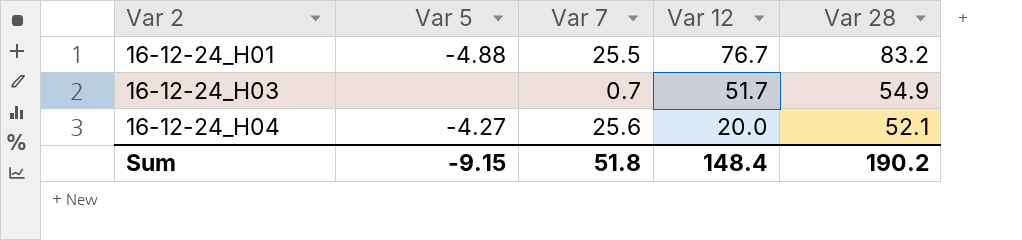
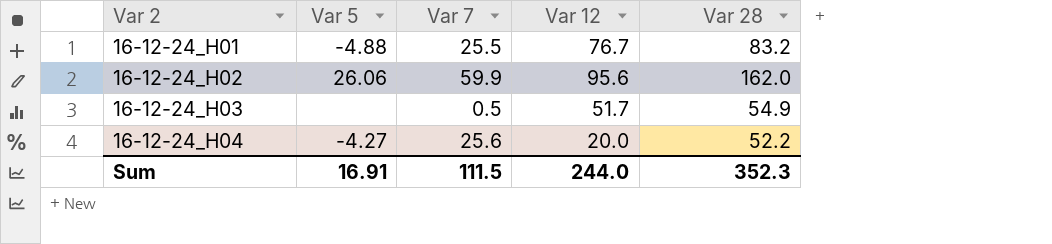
row 16-12-24_H02: none -> 26.06 | 59.9 | 95.6 | 162.0
16-12-24_H03 | Var 7: 0.7 -> 0.5
16-12-24_H04 | Var 28: 52.1 -> 52.2
Sum | Var 5: -9.15 -> 16.91
Sum | Var 7: 51.8 -> 111.5
Sum | Var 12: 148.4 -> 244.0
Sum | Var 28: 190.2 -> 352.3

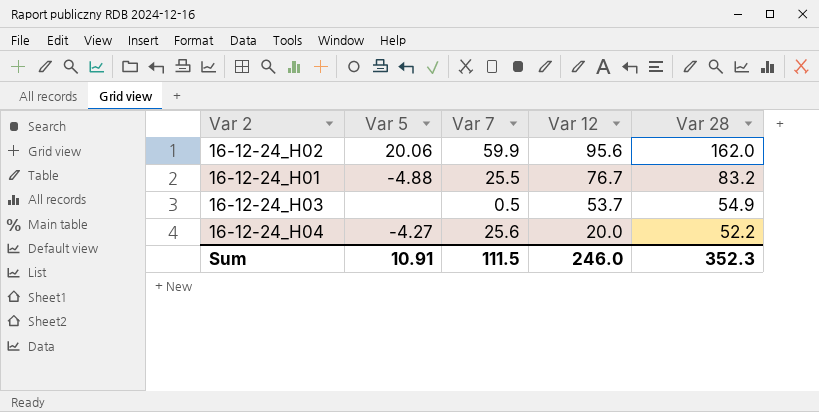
row order: Var 2 ascending -> Var 12 descending
16-12-24_H02 | Var 5: 26.06 -> 20.06
16-12-24_H03 | Var 12: 51.7 -> 53.7
Sum | Var 5: 16.91 -> 10.91
Sum | Var 12: 244.0 -> 246.0

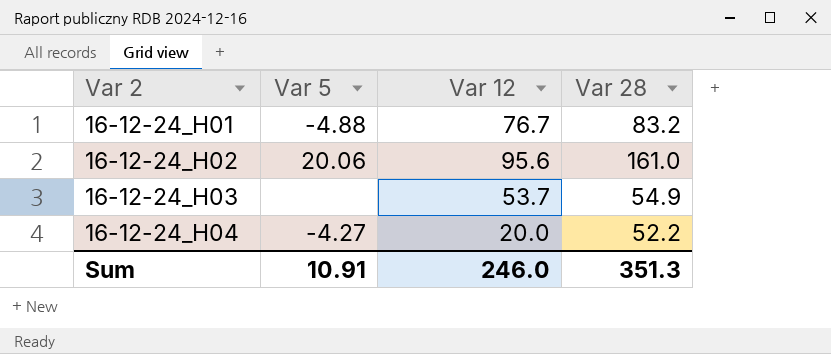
row order: Var 12 descending -> Var 2 ascending
column Var 7 | position: 3 -> none
16-12-24_H02 | Var 28: 162.0 -> 161.0
Sum | Var 28: 352.3 -> 351.3

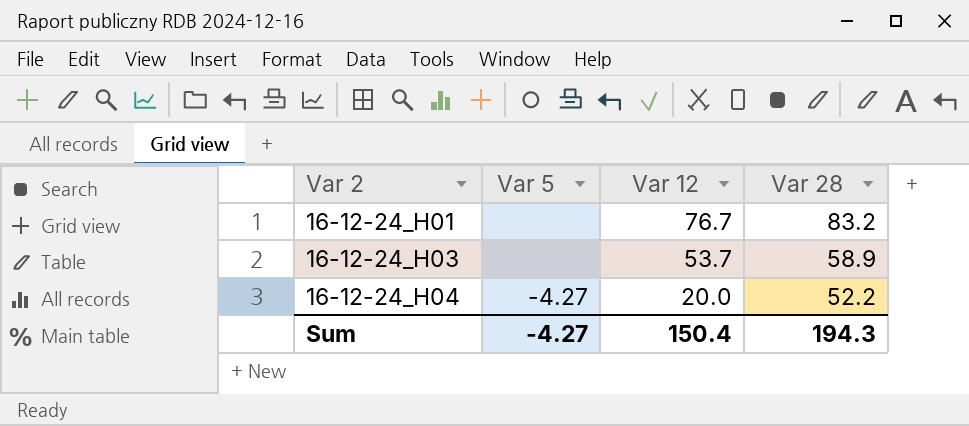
row 16-12-24_H02: 20.06 | 95.6 | 161.0 -> none
16-12-24_H01 | Var 5: -4.88 -> none
16-12-24_H03 | Var 28: 54.9 -> 58.9
Sum | Var 5: 10.91 -> -4.27
Sum | Var 12: 246.0 -> 150.4
Sum | Var 28: 351.3 -> 194.3

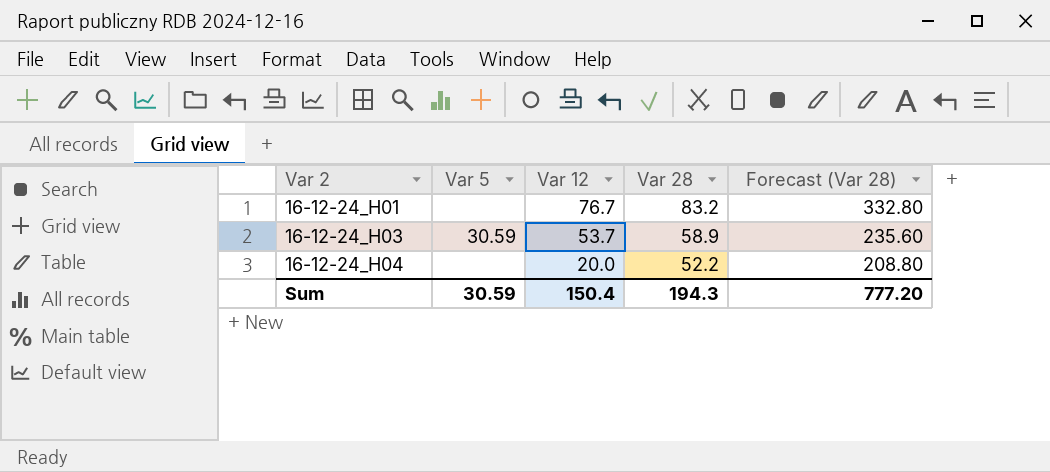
column Forecast (Var 28) | formula: none -> [Var 28] * 4
16-12-24_H03 | Var 5: none -> 30.59
16-12-24_H04 | Var 5: -4.27 -> none
Sum | Var 5: -4.27 -> 30.59

